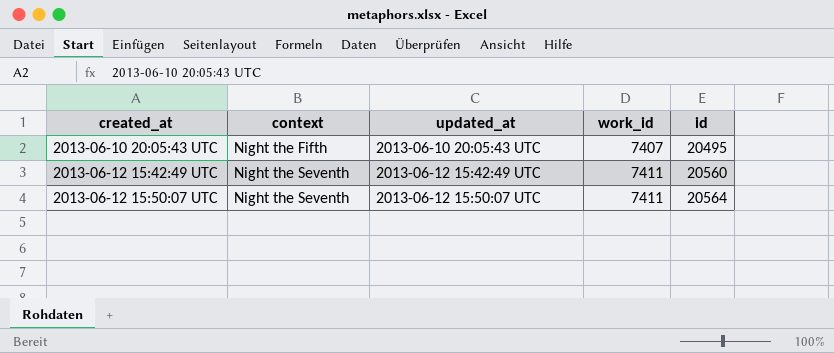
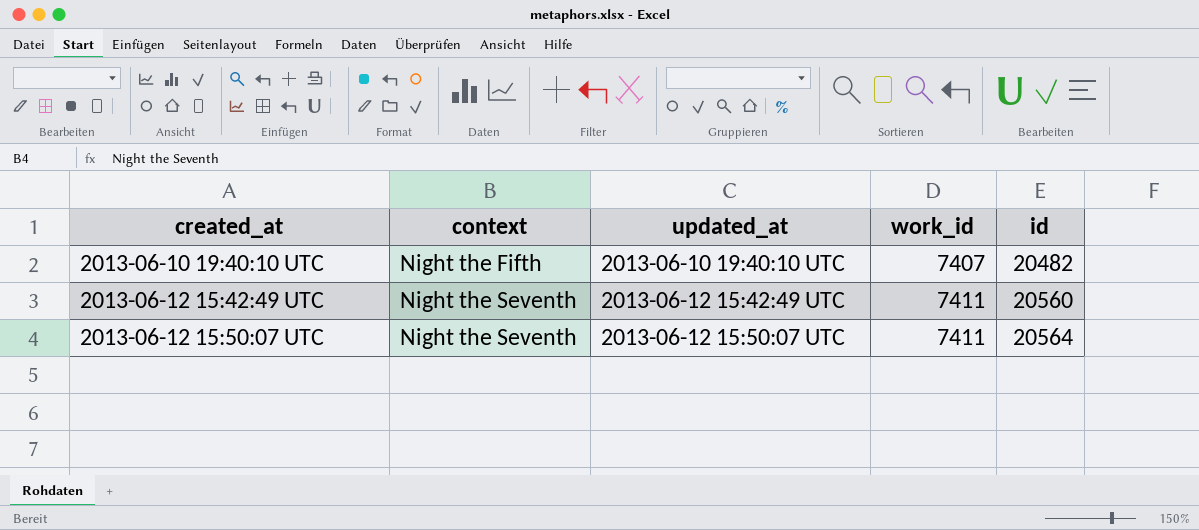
row 2013-06-10 20:05:43 UTC: Night the Fifth | 2013-06-10 20:05:43 UTC | 7407 | 20495 -> none
row 2013-06-10 19:40:10 UTC: none -> Night the Fifth | 2013-06-10 19:40:10 UTC | 7407 | 20482

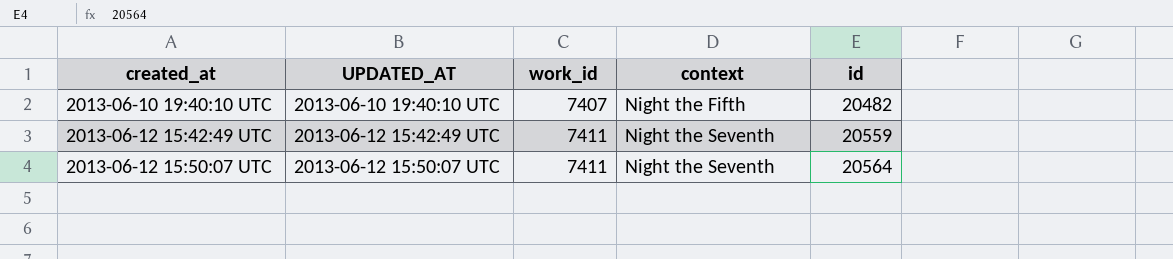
column name: updated_at -> UPDATED_AT
column context | position: 2 -> 4
2013-06-12 15:42:49 UTC | id: 20560 -> 20559

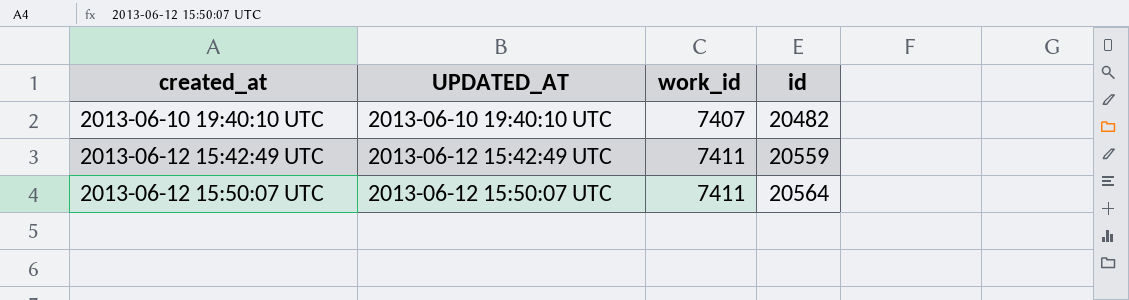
column context | position: 4 -> none

